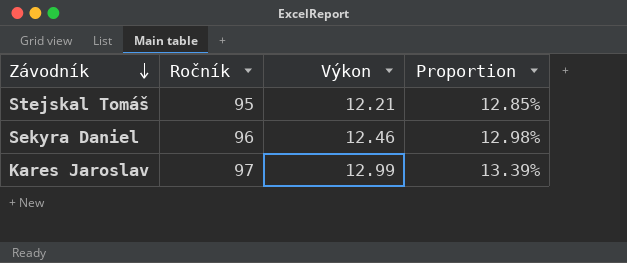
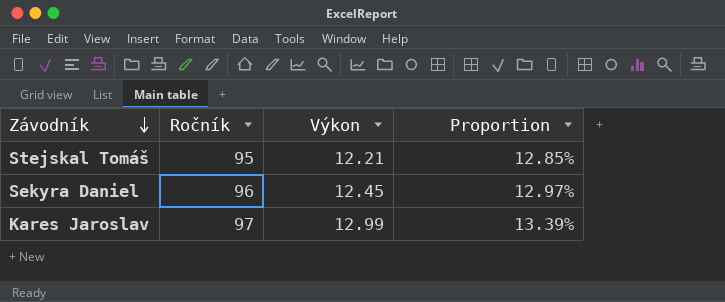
Sekyra Daniel | Výkon: 12.46 -> 12.45
Sekyra Daniel | Proportion: 12.98% -> 12.97%

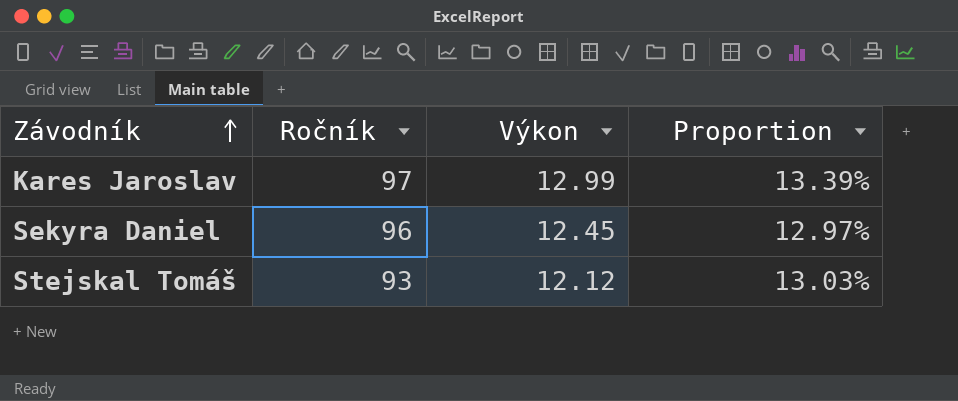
row order: Závodník descending -> Závodník ascending
Stejskal Tomáš | Ročník: 95 -> 93
Stejskal Tomáš | Výkon: 12.21 -> 12.12
Stejskal Tomáš | Proportion: 12.85% -> 13.03%

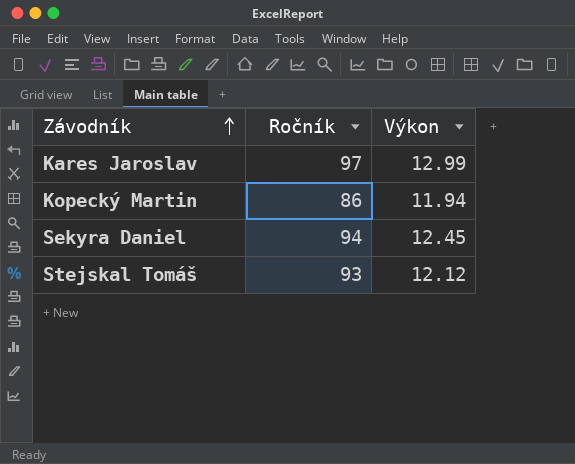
column Proportion | formula: [Výkon] / [Ročník] -> none
row Kopecký Martin: none -> 86 | 11.94
Sekyra Daniel | Ročník: 96 -> 94

